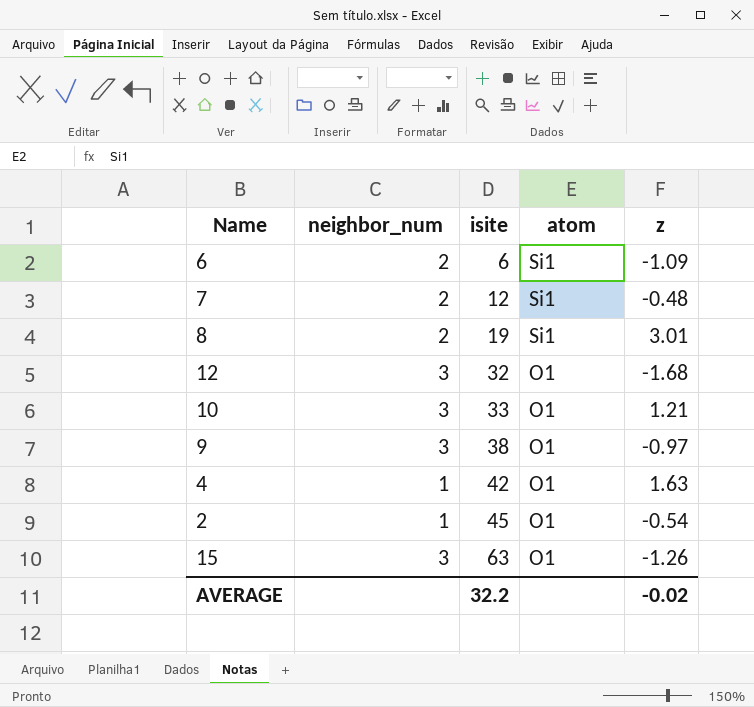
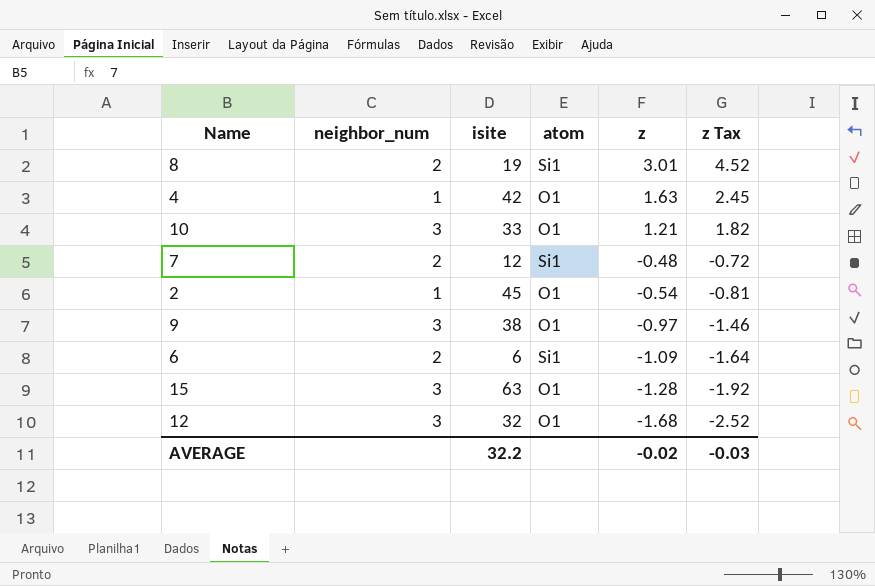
row order: isite ascending -> z descending
column z Tax | formula: none -> [z] * 1.5
15 | z: -1.26 -> -1.28

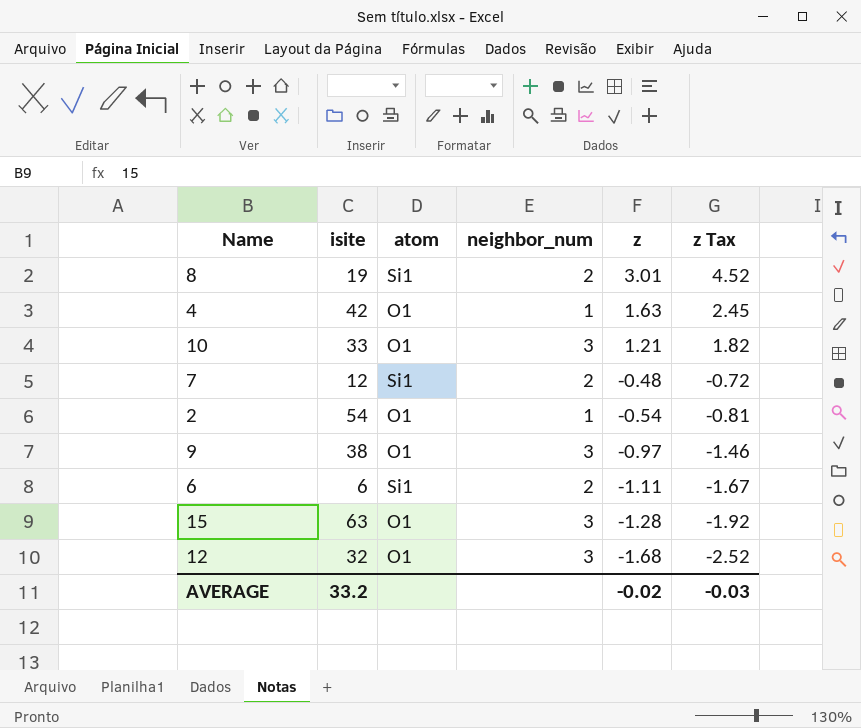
column neighbor_num | position: 2 -> 4
2 | isite: 45 -> 54
6 | z: -1.09 -> -1.11
6 | z Tax: -1.64 -> -1.67
AVERAGE | isite: 32.2 -> 33.2

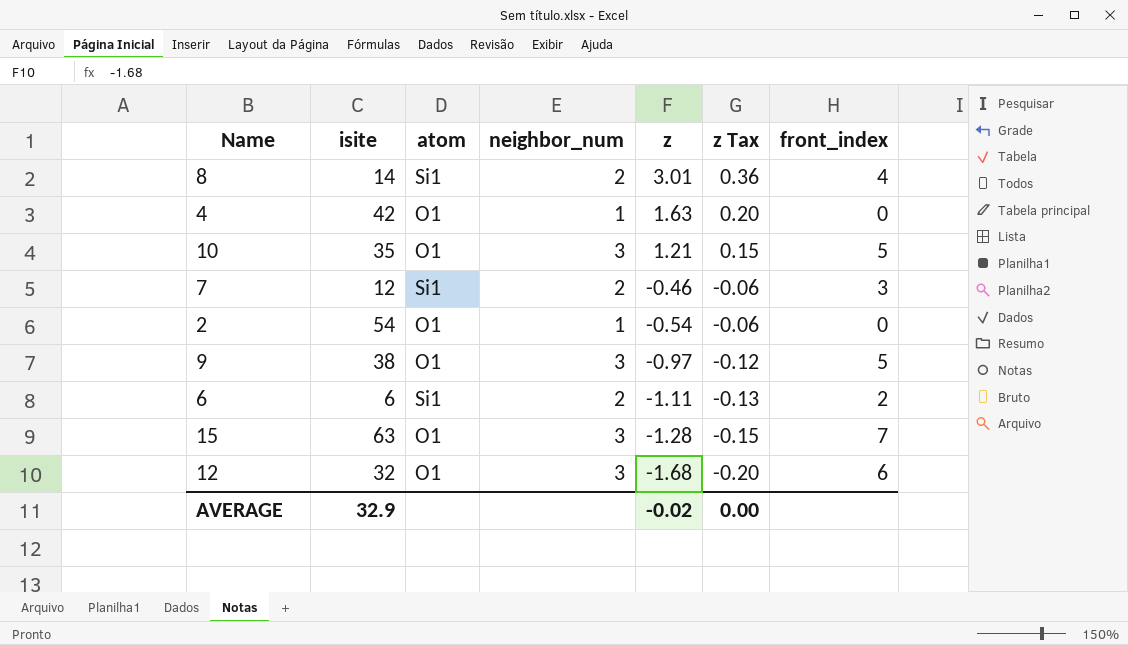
column z Tax | formula: [z] * 1.5 -> [z] * 0.12
column front_index | position: none -> 7
8 | isite: 19 -> 14
10 | isite: 33 -> 35
7 | z: -0.48 -> -0.46
AVERAGE | isite: 33.2 -> 32.9
AVERAGE | z Tax: -0.03 -> 0.00

